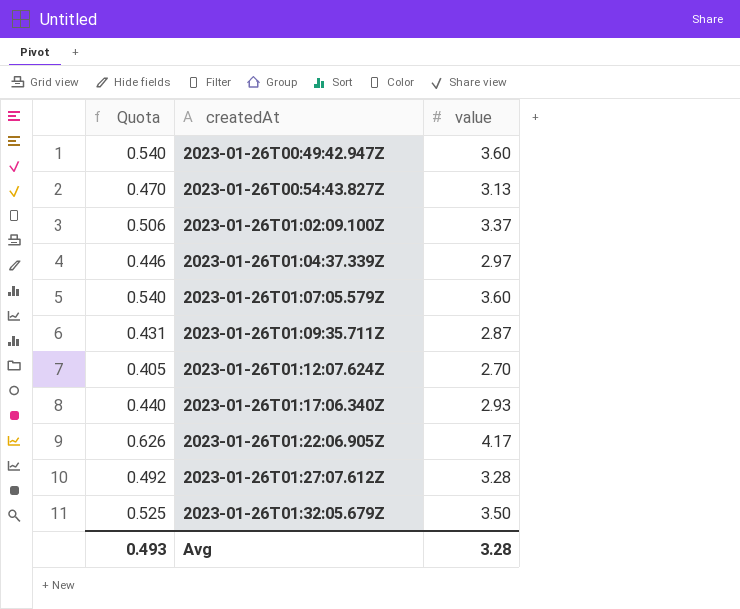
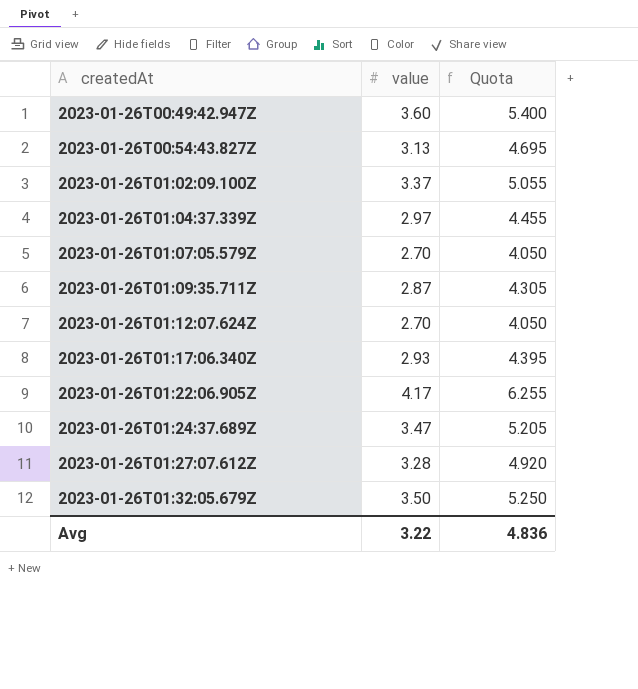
column Quota | formula: [value] * 0.15 -> [value] * 1.5
column Quota | position: 1 -> 3
2023-01-26T01:07:05.579Z | value: 3.60 -> 2.70
row 2023-01-26T01:24:37.689Z: none -> 3.47 | 5.205
Avg | value: 3.28 -> 3.22
Avg | Quota: 0.493 -> 4.836

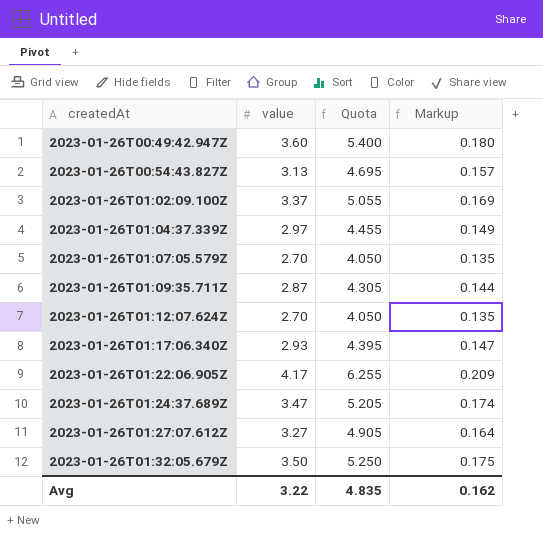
column Markup | formula: none -> [value] * 0.05
2023-01-26T01:27:07.612Z | value: 3.28 -> 3.27
2023-01-26T01:27:07.612Z | Quota: 4.920 -> 4.905
Avg | Quota: 4.836 -> 4.835

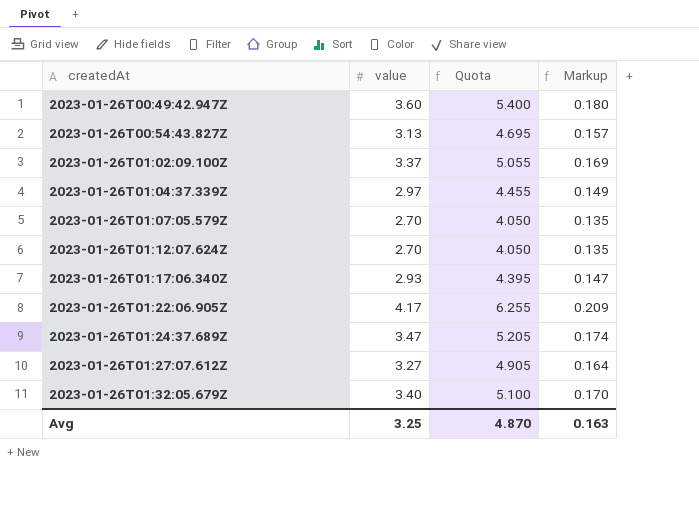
row 2023-01-26T01:09:35.711Z: 2.87 | 4.305 | 0.144 -> none
2023-01-26T01:32:05.679Z | value: 3.50 -> 3.40
2023-01-26T01:32:05.679Z | Quota: 5.250 -> 5.100
2023-01-26T01:32:05.679Z | Markup: 0.175 -> 0.170
Avg | value: 3.22 -> 3.25
Avg | Quota: 4.835 -> 4.870
Avg | Markup: 0.162 -> 0.163

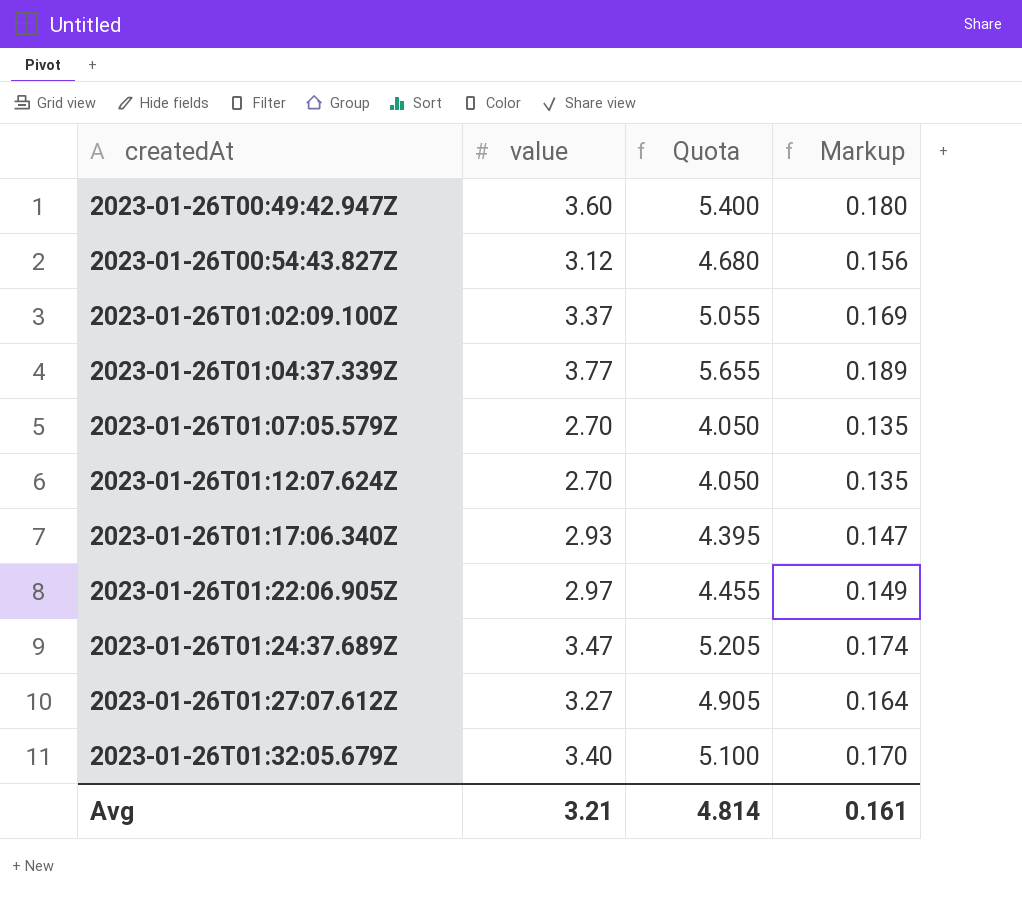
2023-01-26T00:54:43.827Z | value: 3.13 -> 3.12
2023-01-26T00:54:43.827Z | Quota: 4.695 -> 4.680
2023-01-26T00:54:43.827Z | Markup: 0.157 -> 0.156
2023-01-26T01:04:37.339Z | value: 2.97 -> 3.77
2023-01-26T01:04:37.339Z | Quota: 4.455 -> 5.655
2023-01-26T01:04:37.339Z | Markup: 0.149 -> 0.189
2023-01-26T01:22:06.905Z | value: 4.17 -> 2.97
2023-01-26T01:22:06.905Z | Quota: 6.255 -> 4.455
2023-01-26T01:22:06.905Z | Markup: 0.209 -> 0.149
Avg | value: 3.25 -> 3.21
Avg | Quota: 4.870 -> 4.814
Avg | Markup: 0.163 -> 0.161

